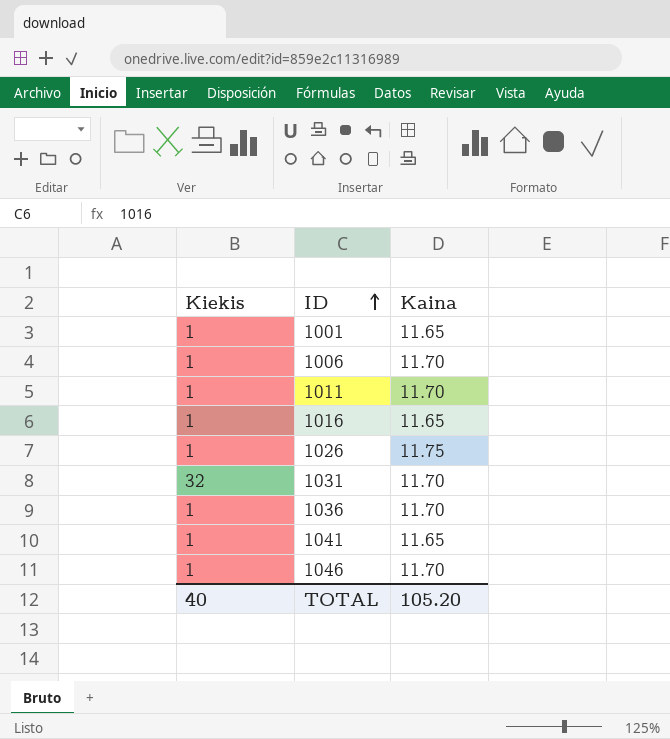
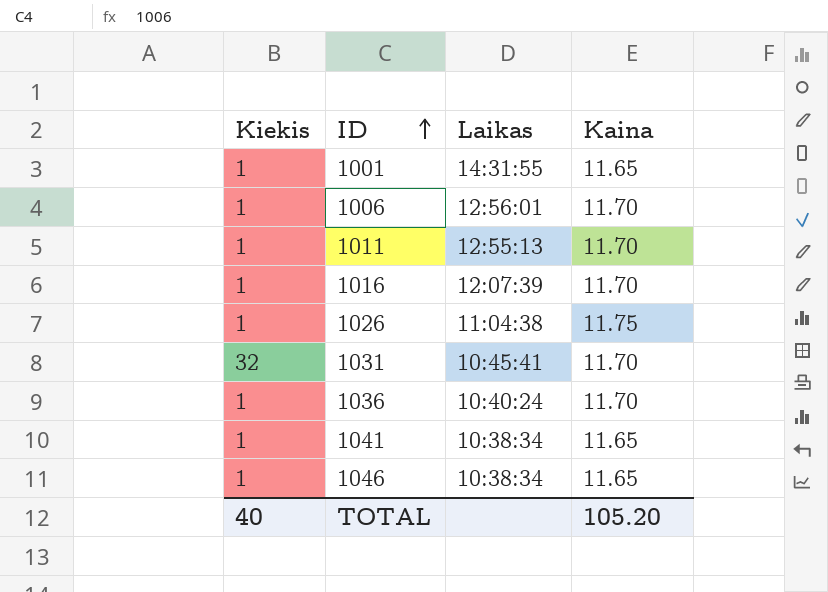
column Laikas | position: none -> 3
1016 | Kaina: 11.65 -> 11.70
1046 | Kaina: 11.70 -> 11.65

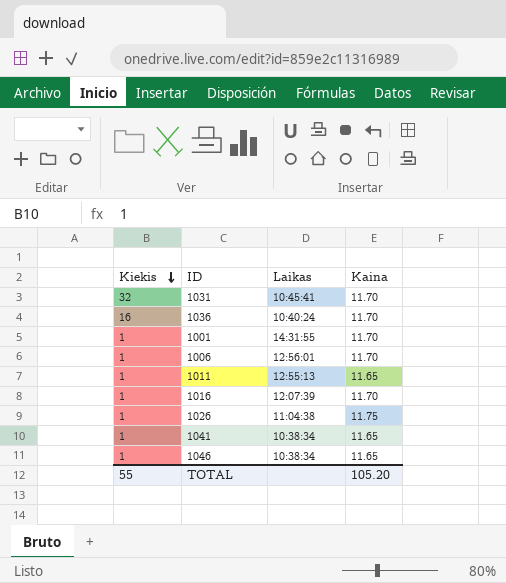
row order: ID ascending -> Kiekis descending
1036 | Kiekis: 1 -> 16
1001 | Kaina: 11.65 -> 11.70
1011 | Kaina: 11.70 -> 11.65
TOTAL | Kiekis: 40 -> 55

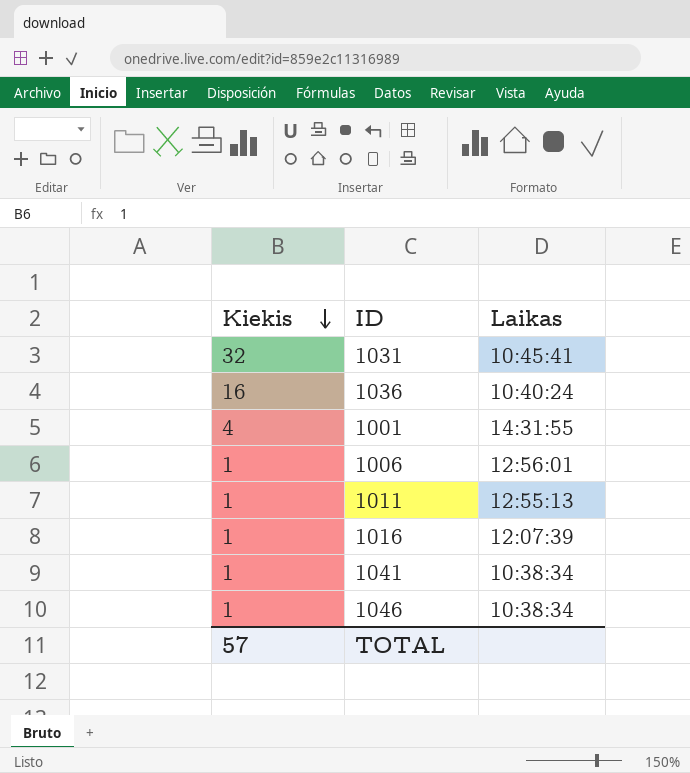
column Kaina | position: 4 -> none
row 1026: 1 | 11:04:38 | 11.75 -> none
1001 | Kiekis: 1 -> 4
TOTAL | Kiekis: 55 -> 57

